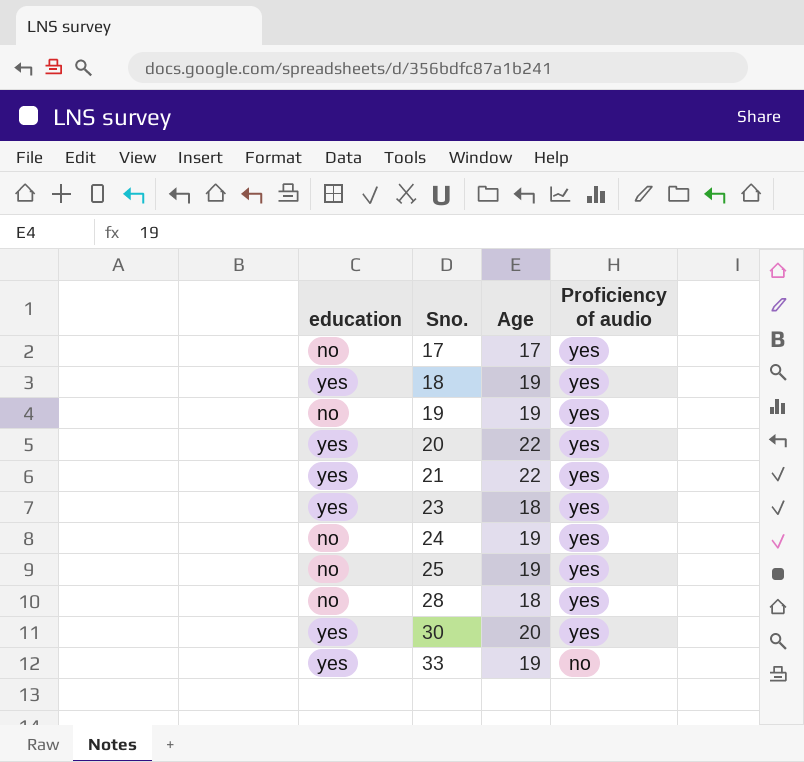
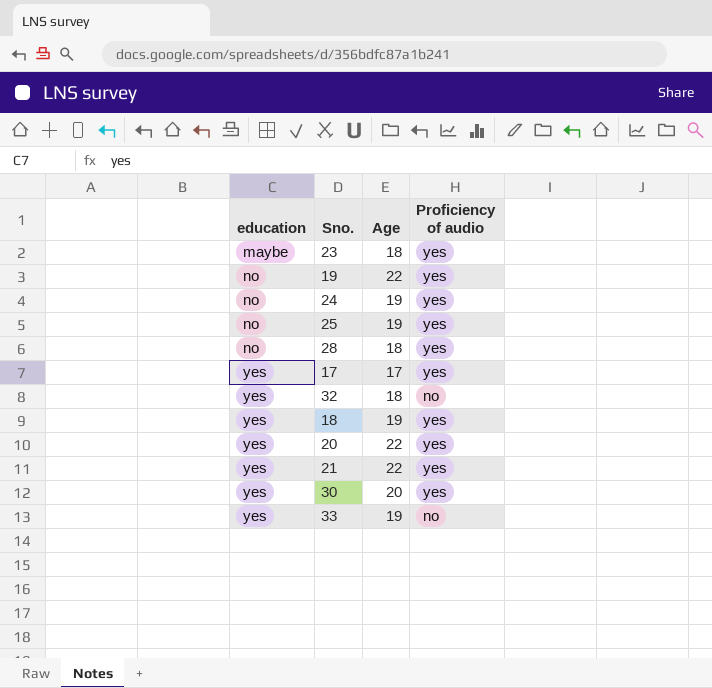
row order: Sno. ascending -> education ascending
23 | education: yes -> maybe
19 | Age: 19 -> 22
17 | education: no -> yes
row 32: none -> yes | 18 | no

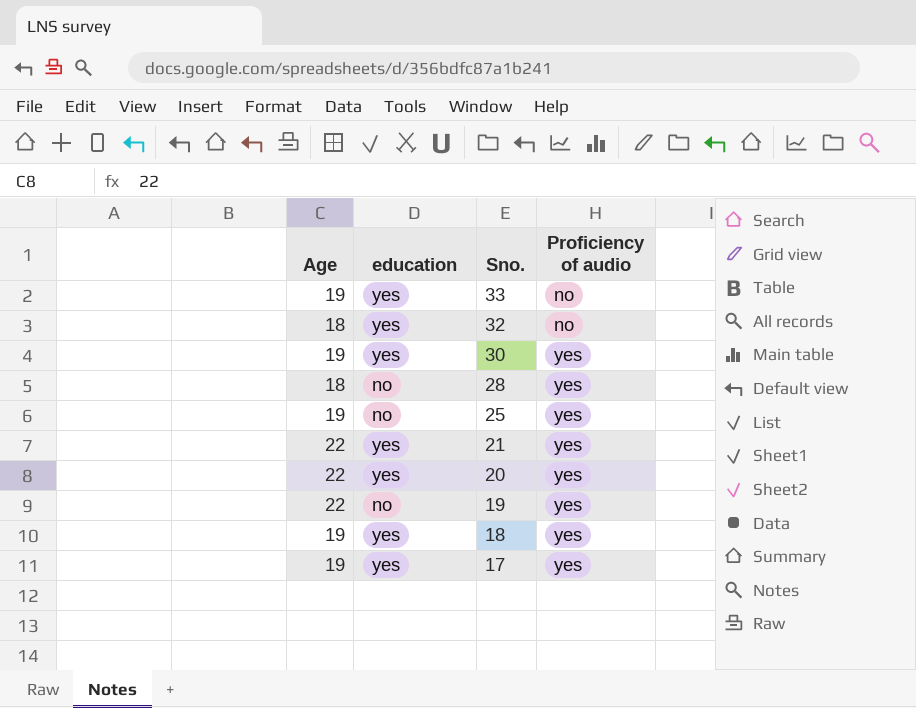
row order: education ascending -> Sno. descending
column Age | position: 3 -> 1
row 23: maybe | 18 | yes -> none
row 24: no | 19 | yes -> none
30 | Age: 20 -> 19
17 | Age: 17 -> 19

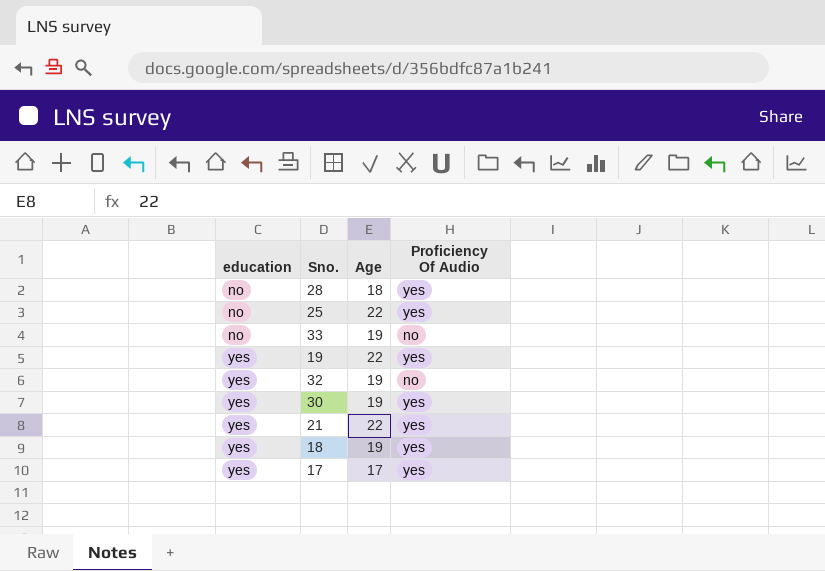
row order: Sno. descending -> education ascending
column Age | position: 1 -> 3
column name: Proficiency of audio -> Proficiency Of Audio
row 20: 22 | yes | yes -> none
25 | Age: 19 -> 22
33 | education: yes -> no
19 | education: no -> yes
32 | Age: 18 -> 19
17 | Age: 19 -> 17

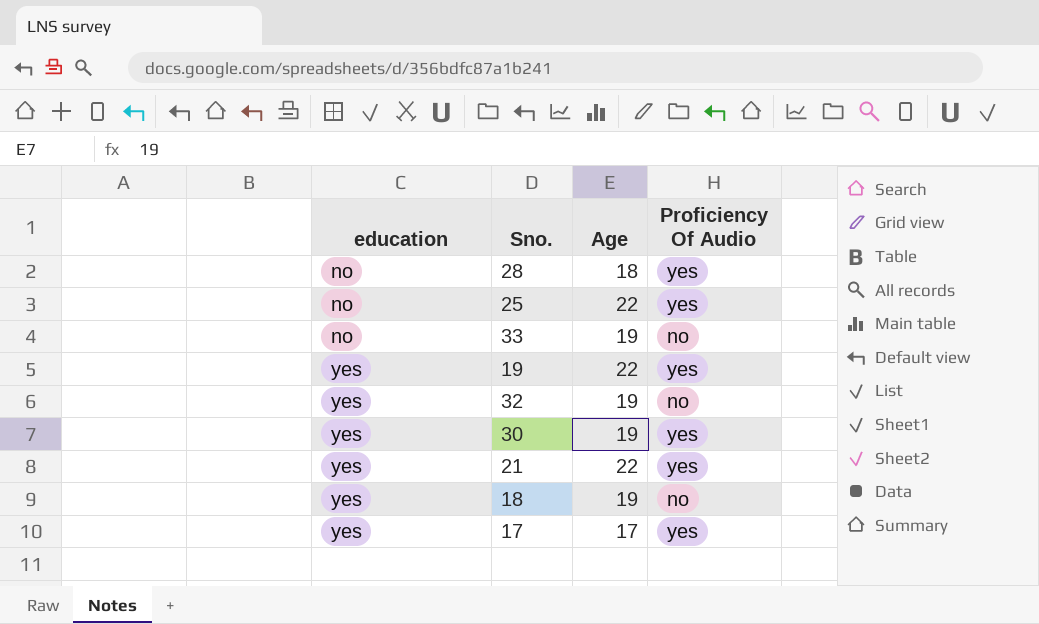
18 | Proficiency Of Audio: yes -> no

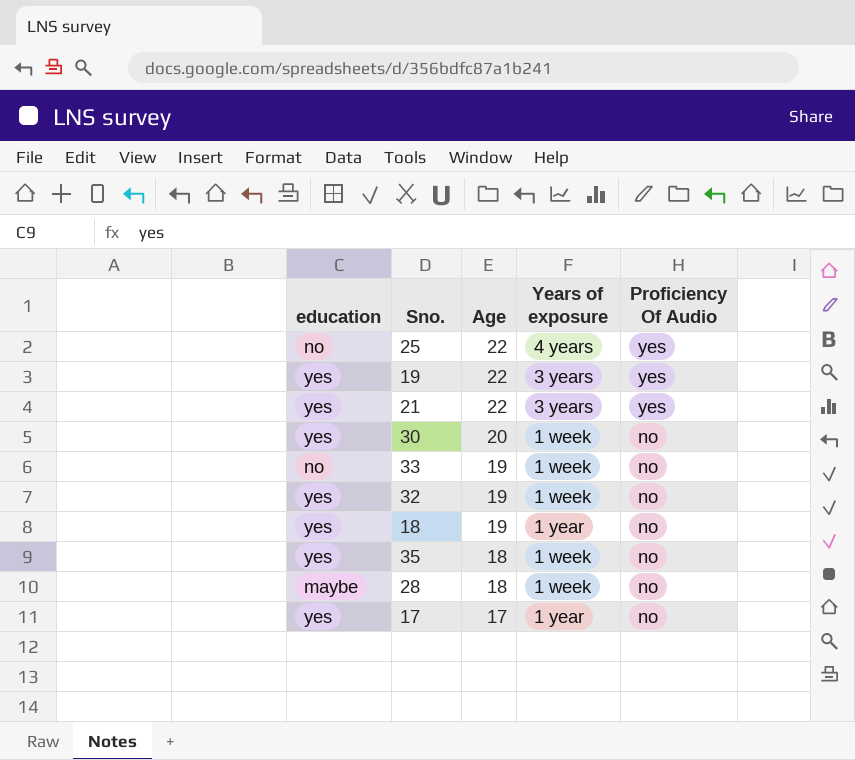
row order: education ascending -> Age descending
column Years of exposure | position: none -> 4
30 | Age: 19 -> 20
30 | Proficiency Of Audio: yes -> no
row 35: none -> yes | 18 | 1 week | no
28 | education: no -> maybe
28 | Proficiency Of Audio: yes -> no
17 | Proficiency Of Audio: yes -> no

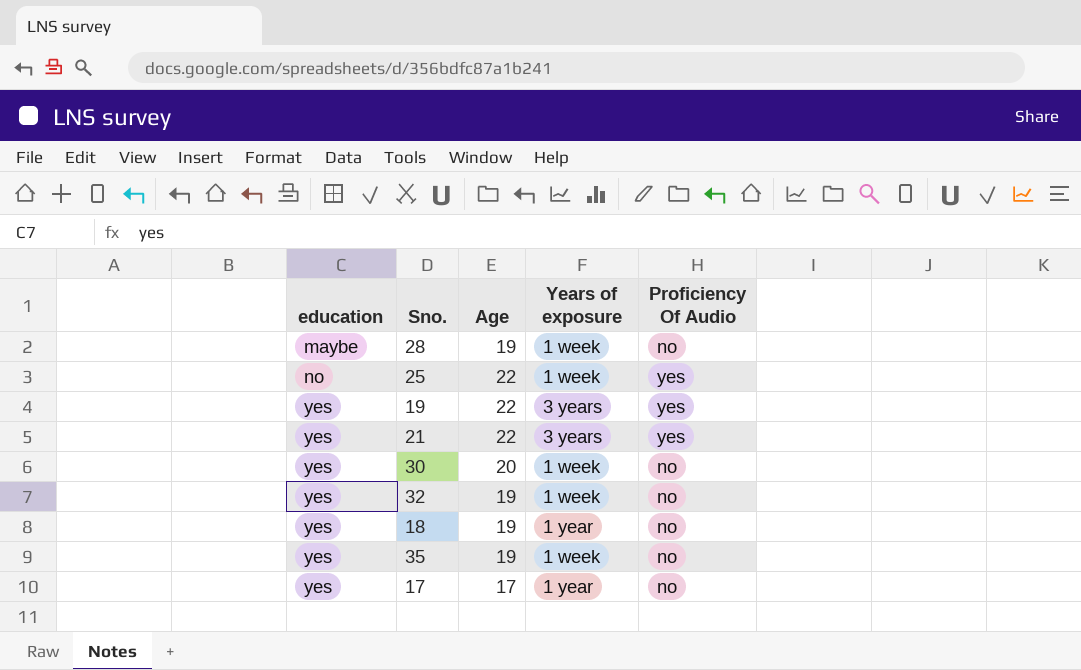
row order: Age descending -> education ascending
row 33: no | 19 | 1 week | no -> none
28 | Age: 18 -> 19
25 | Years of exposure: 4 years -> 1 week
35 | Age: 18 -> 19

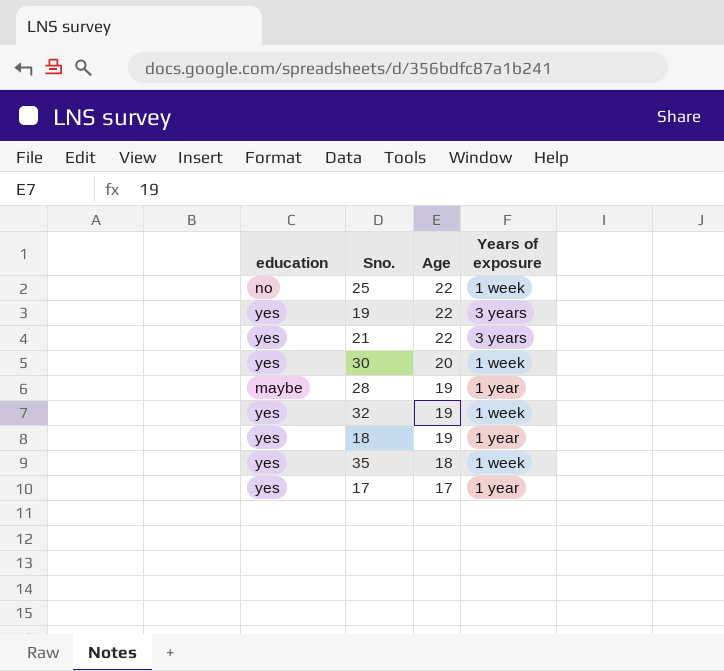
row order: education ascending -> Age descending
column Proficiency Of Audio | position: 5 -> none
28 | Years of exposure: 1 week -> 1 year
35 | Age: 19 -> 18

